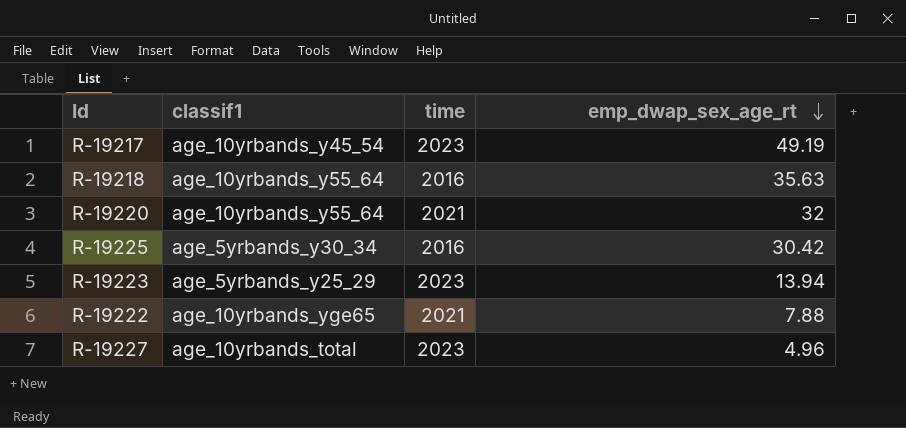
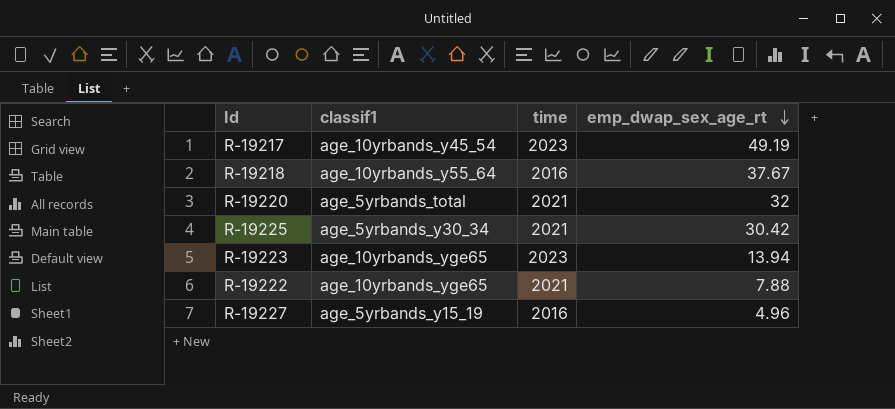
R-19218 | emp_dwap_sex_age_rt: 35.63 -> 37.67
R-19220 | classif1: age_10yrbands_y55_64 -> age_5yrbands_total
R-19225 | time: 2016 -> 2021
R-19223 | classif1: age_5yrbands_y25_29 -> age_10yrbands_yge65
R-19227 | classif1: age_10yrbands_total -> age_5yrbands_y15_19
R-19227 | time: 2023 -> 2016

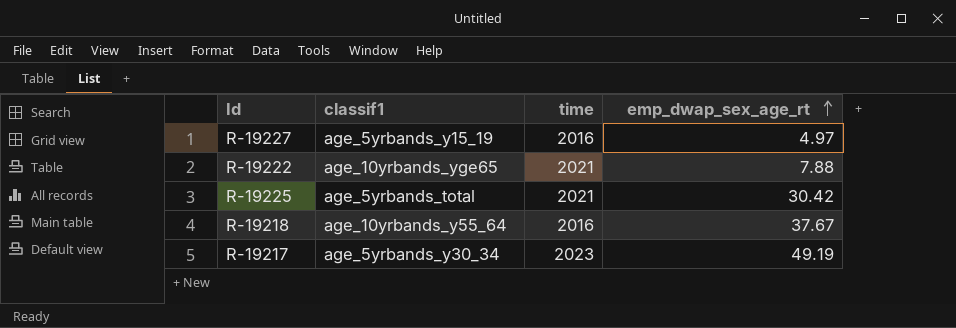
row order: emp_dwap_sex_age_rt descending -> emp_dwap_sex_age_rt ascending
row R-19220: age_5yrbands_total | 2021 | 32 -> none
row R-19223: age_10yrbands_yge65 | 2023 | 13.94 -> none
R-19227 | emp_dwap_sex_age_rt: 4.96 -> 4.97
R-19225 | classif1: age_5yrbands_y30_34 -> age_5yrbands_total
R-19217 | classif1: age_10yrbands_y45_54 -> age_5yrbands_y30_34

